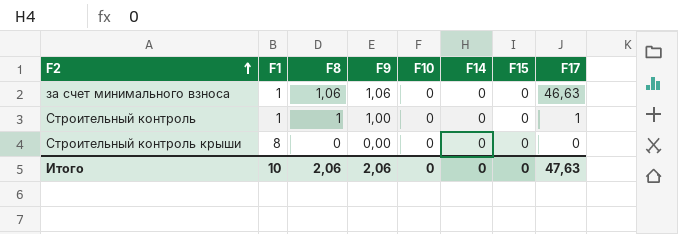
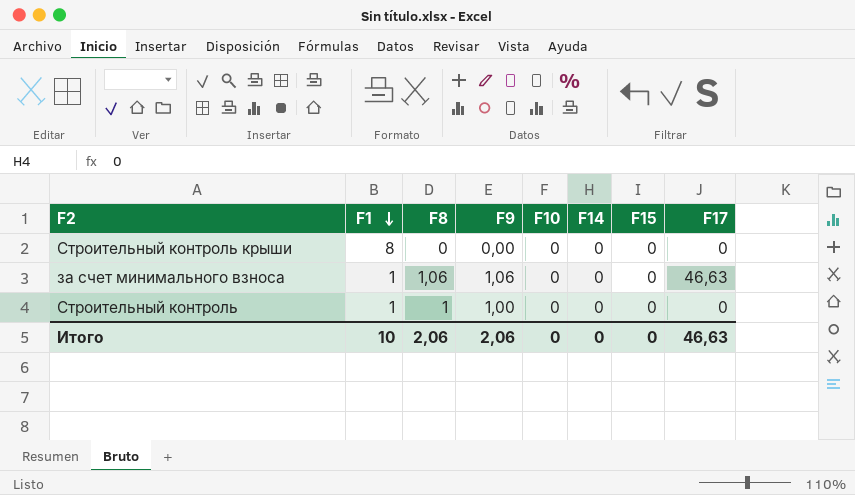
row order: F2 ascending -> F1 descending
Строительный контроль | F17: 1 -> 0
Итого | F17: 47,63 -> 46,63

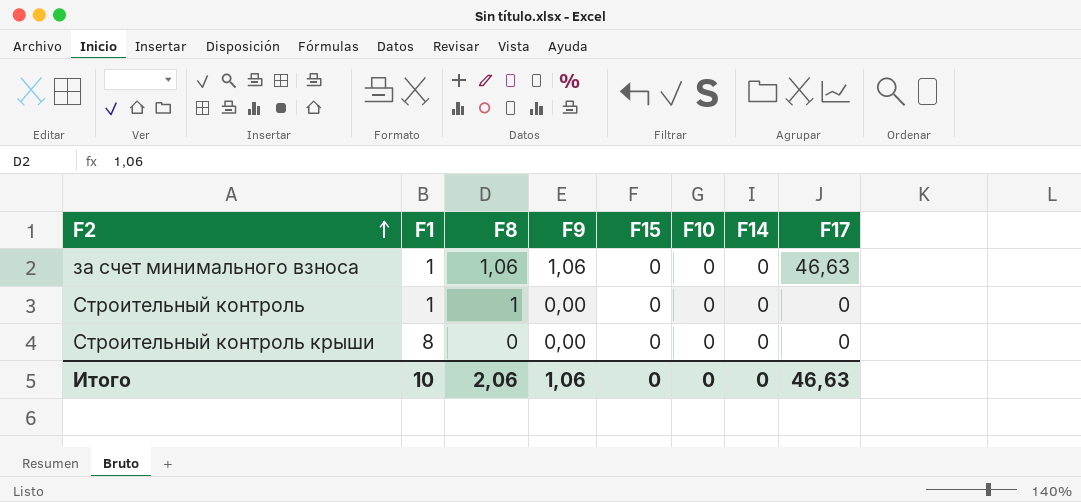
row order: F1 descending -> F2 ascending
column F15 | position: 7 -> 5
Строительный контроль | F9: 1,00 -> 0,00
Итого | F9: 2,06 -> 1,06

